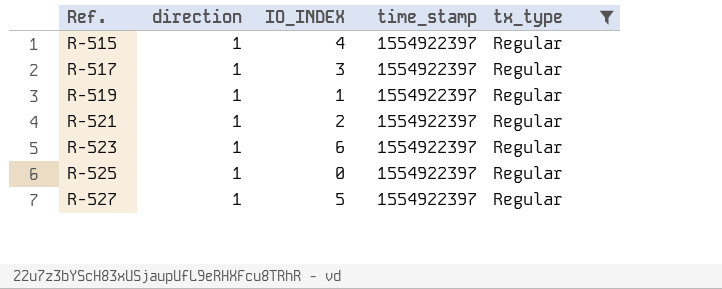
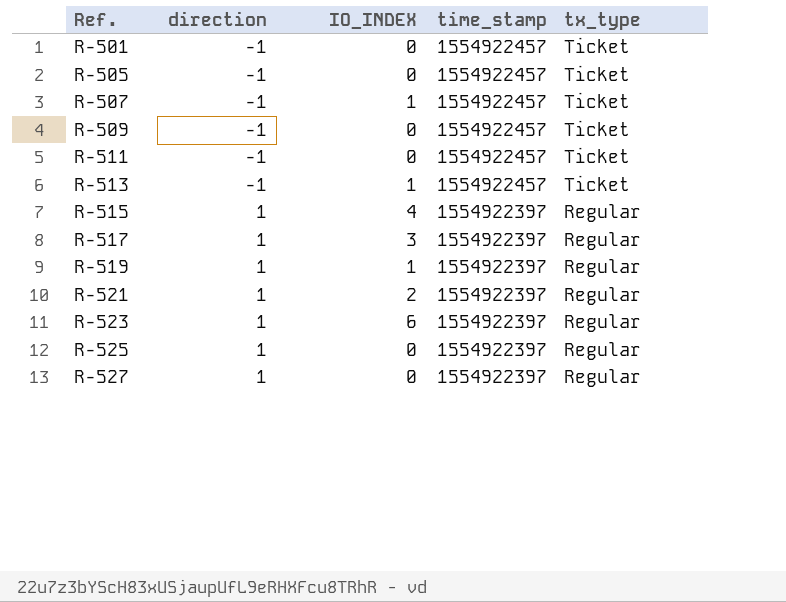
filter: tx_type = Regular -> none
R-527 | IO_INDEX: 5 -> 0

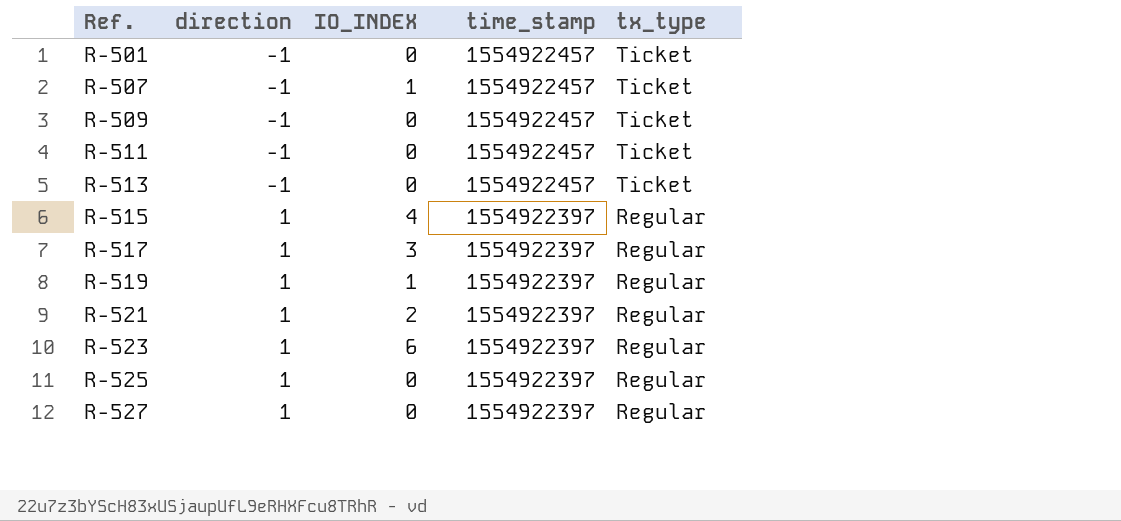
row R-505: -1 | 0 | 1554922457 | Ticket -> none
R-513 | IO_INDEX: 1 -> 0

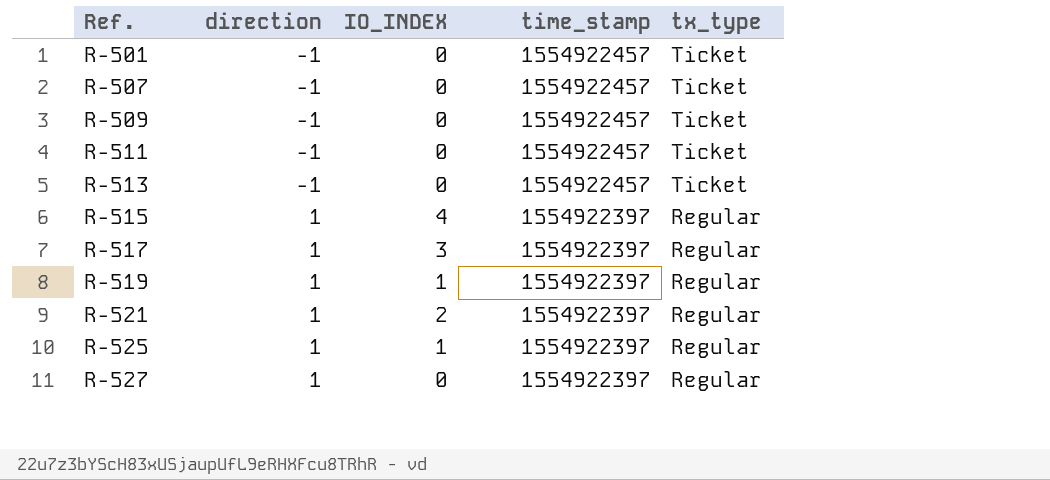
row R-523: 1 | 6 | 1554922397 | Regular -> none
R-507 | IO_INDEX: 1 -> 0
R-525 | IO_INDEX: 0 -> 1

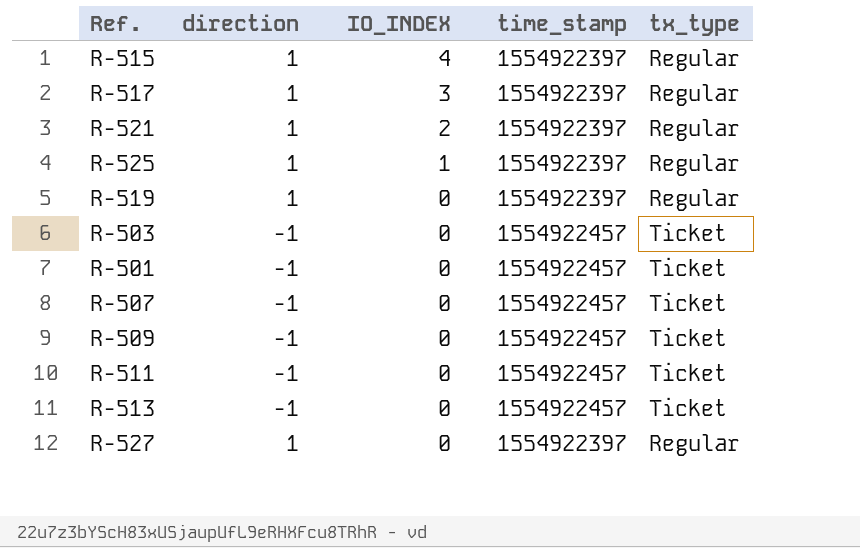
row order: Ref. ascending -> IO_INDEX descending
R-519 | IO_INDEX: 1 -> 0
row R-503: none -> -1 | 0 | 1554922457 | Ticket

